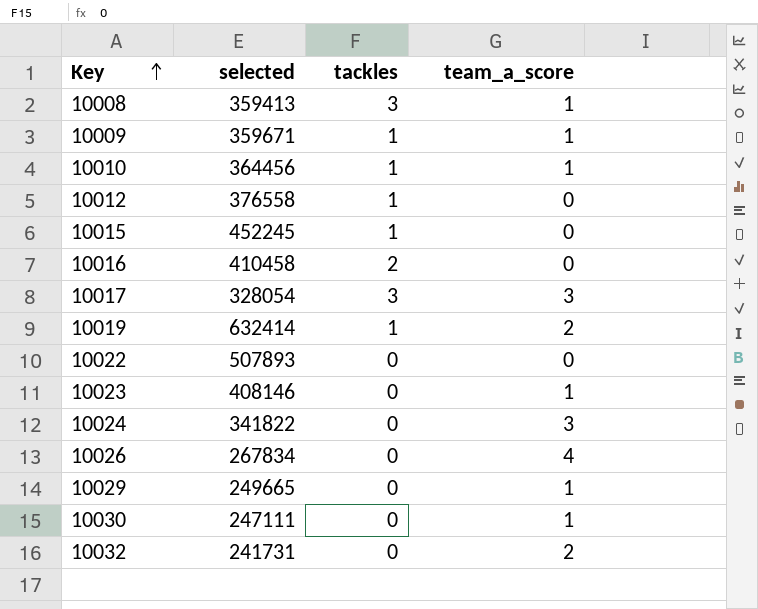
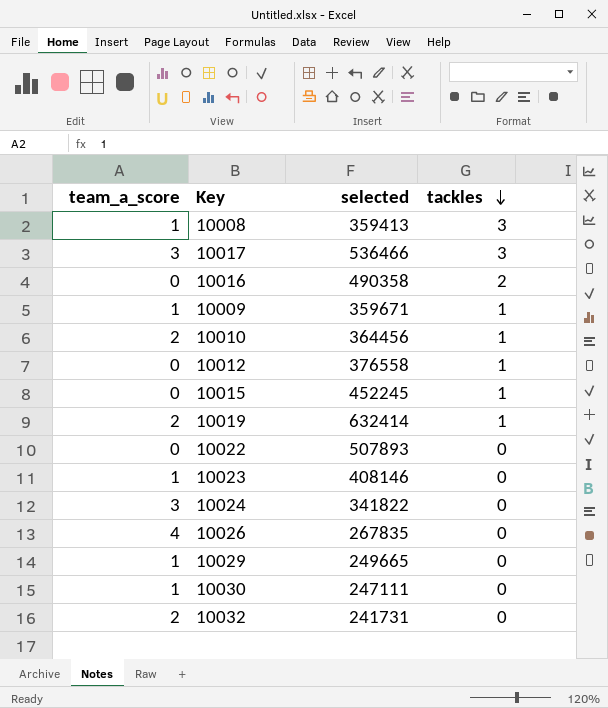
row order: Key ascending -> tackles descending
column team_a_score | position: 4 -> 1
10017 | selected: 328054 -> 536466
10016 | selected: 410458 -> 490358
10010 | team_a_score: 1 -> 2
10026 | selected: 267834 -> 267835

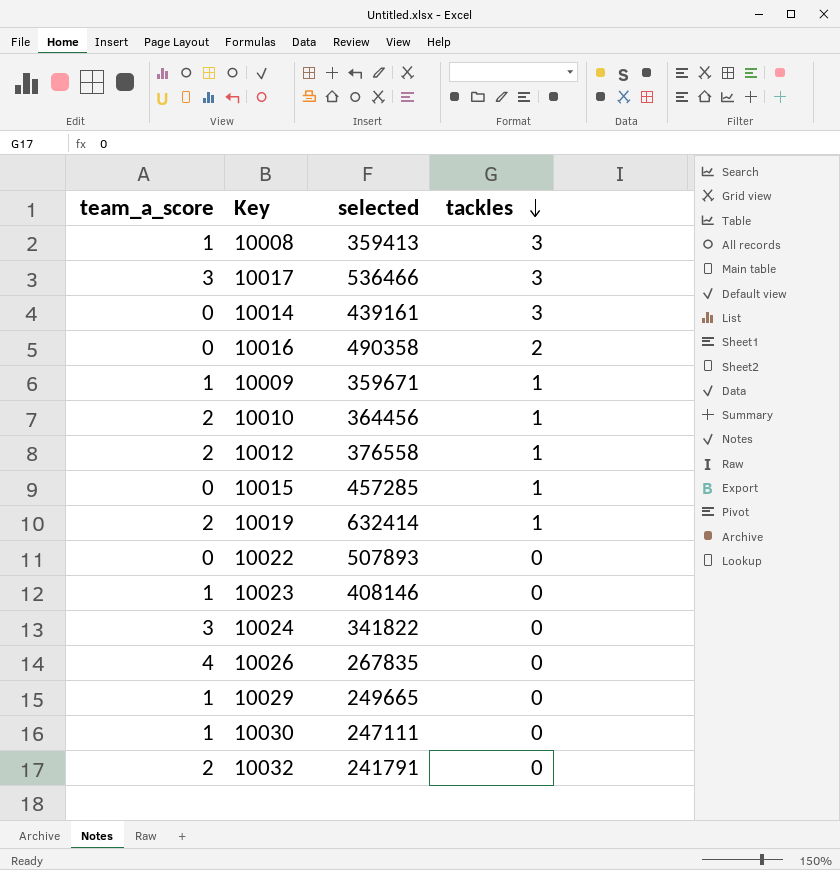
row 10014: none -> 0 | 439161 | 3
10012 | team_a_score: 0 -> 2
10015 | selected: 452245 -> 457285
10032 | selected: 241731 -> 241791

